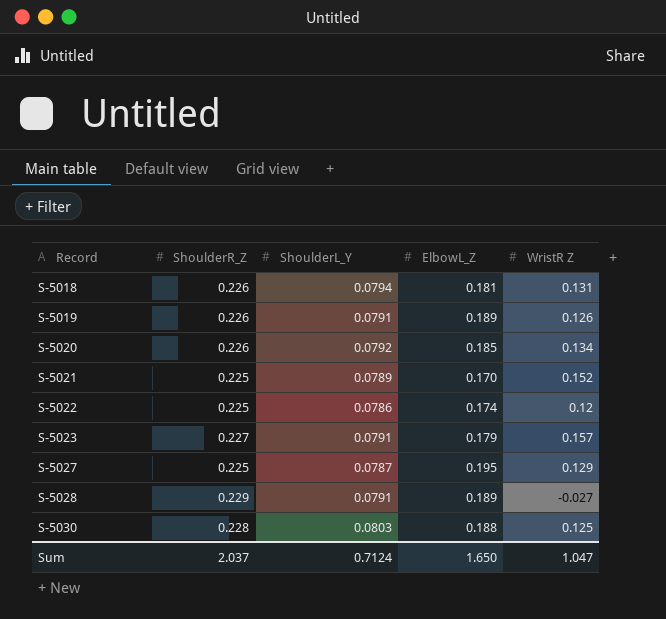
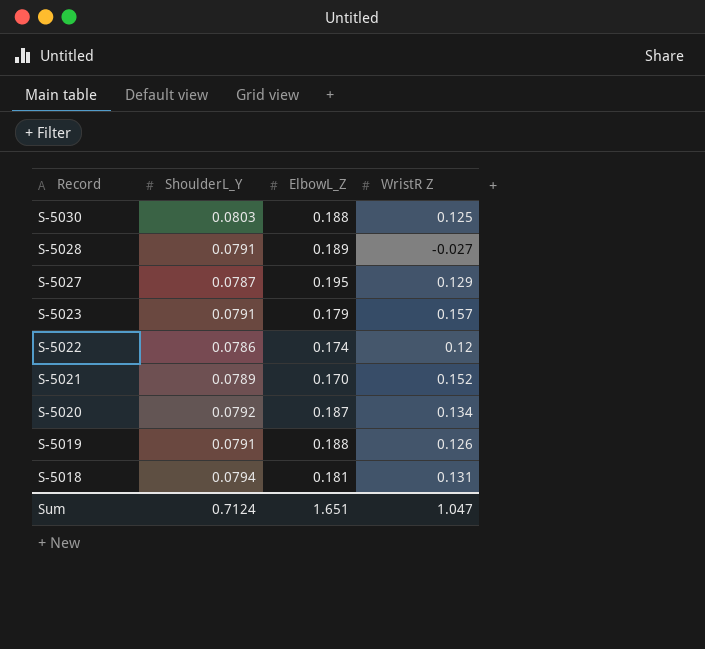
row order: Record ascending -> Record descending
column ShoulderR_Z | position: 2 -> none
S-5020 | ElbowL_Z: 0.185 -> 0.187
S-5019 | ElbowL_Z: 0.189 -> 0.188
Sum | ElbowL_Z: 1.650 -> 1.651

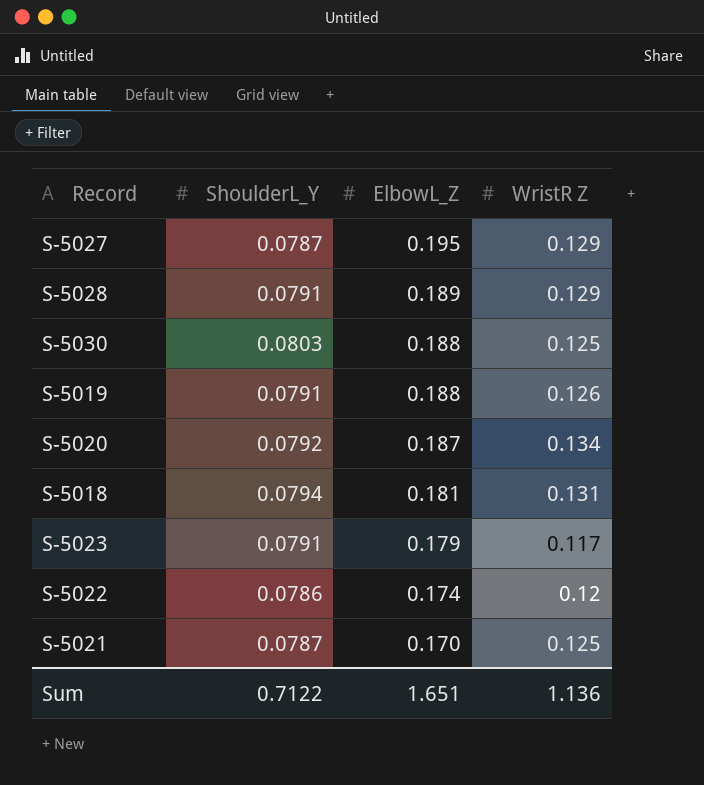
row order: Record descending -> ElbowL_Z descending
S-5028 | WristR Z: -0.027 -> 0.129
S-5023 | WristR Z: 0.157 -> 0.117
S-5021 | ShoulderL_Y: 0.0789 -> 0.0787
S-5021 | WristR Z: 0.152 -> 0.125
Sum | ShoulderL_Y: 0.7124 -> 0.7122
Sum | WristR Z: 1.047 -> 1.136

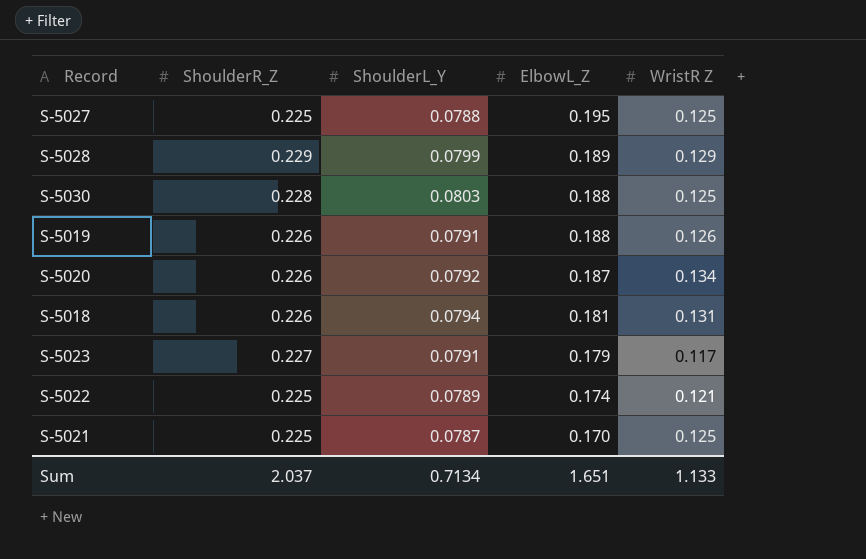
column ShoulderR_Z | position: none -> 2
S-5027 | ShoulderL_Y: 0.0787 -> 0.0788
S-5027 | WristR Z: 0.129 -> 0.125
S-5028 | ShoulderL_Y: 0.0791 -> 0.0799
S-5022 | ShoulderL_Y: 0.0786 -> 0.0789
S-5022 | WristR Z: 0.12 -> 0.121
Sum | ShoulderL_Y: 0.7122 -> 0.7134
Sum | WristR Z: 1.136 -> 1.133

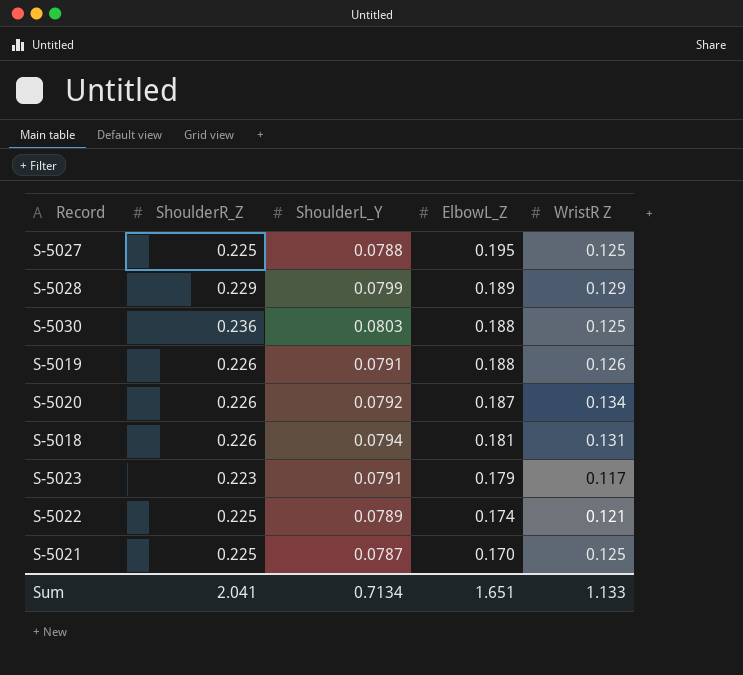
S-5030 | ShoulderR_Z: 0.228 -> 0.236
S-5023 | ShoulderR_Z: 0.227 -> 0.223
Sum | ShoulderR_Z: 2.037 -> 2.041

